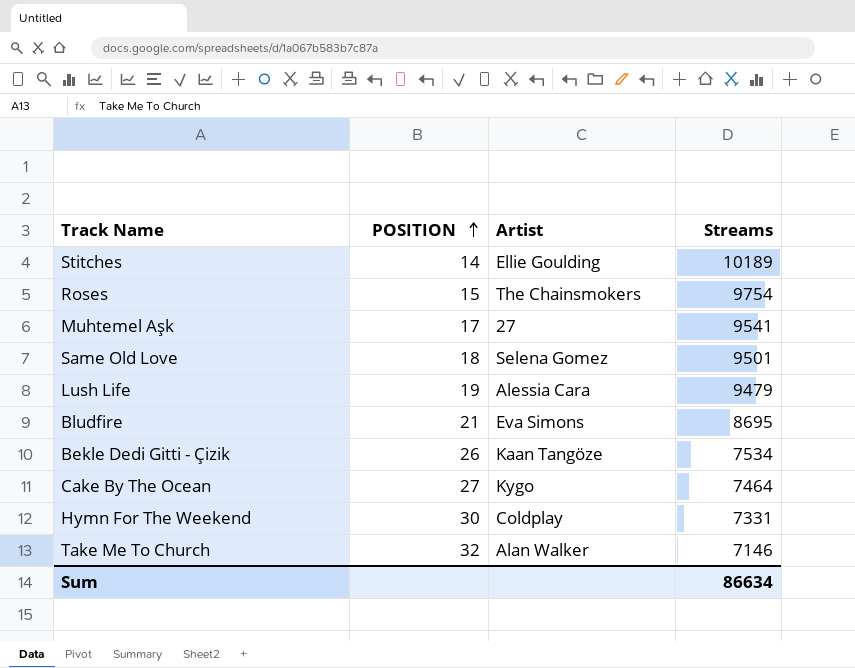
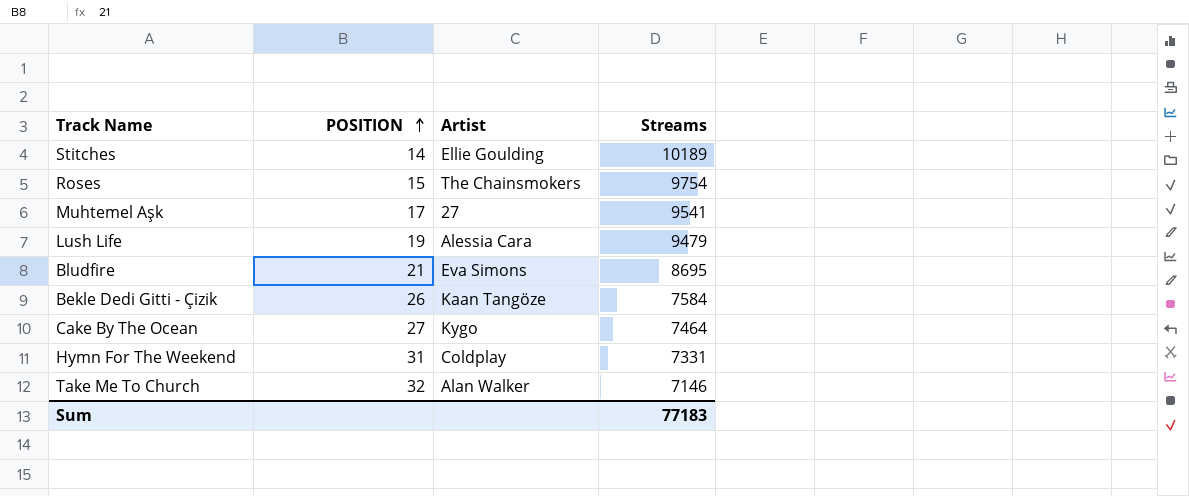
row Same Old Love: 18 | Selena Gomez | 9501 -> none
Bekle Dedi Gitti - Çizik | Streams: 7534 -> 7584
Hymn For The Weekend | POSITION: 30 -> 31
Sum | Streams: 86634 -> 77183

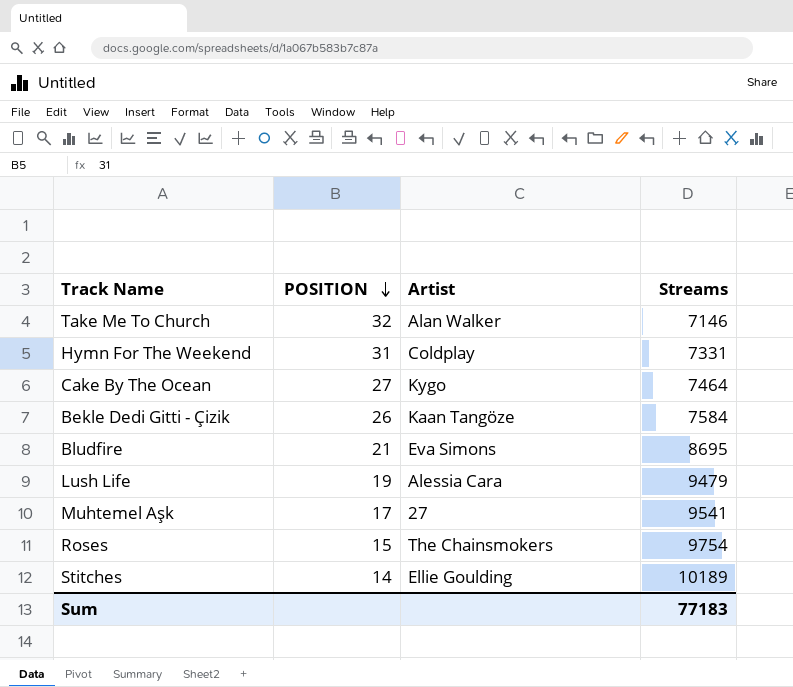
row order: POSITION ascending -> POSITION descending

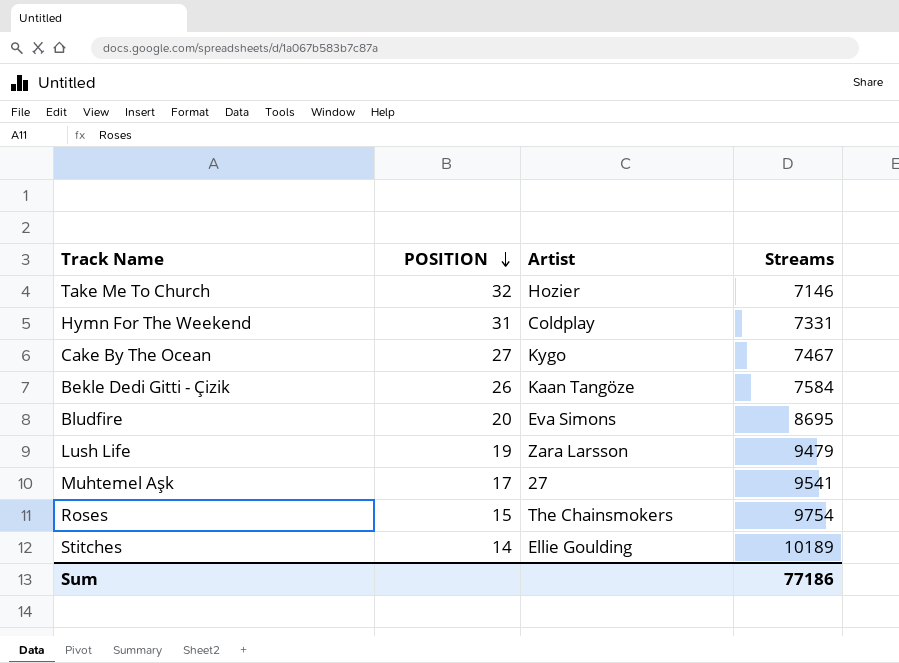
Take Me To Church | Artist: Alan Walker -> Hozier
Cake By The Ocean | Streams: 7464 -> 7467
Bludfire | POSITION: 21 -> 20
Lush Life | Artist: Alessia Cara -> Zara Larsson
Sum | Streams: 77183 -> 77186

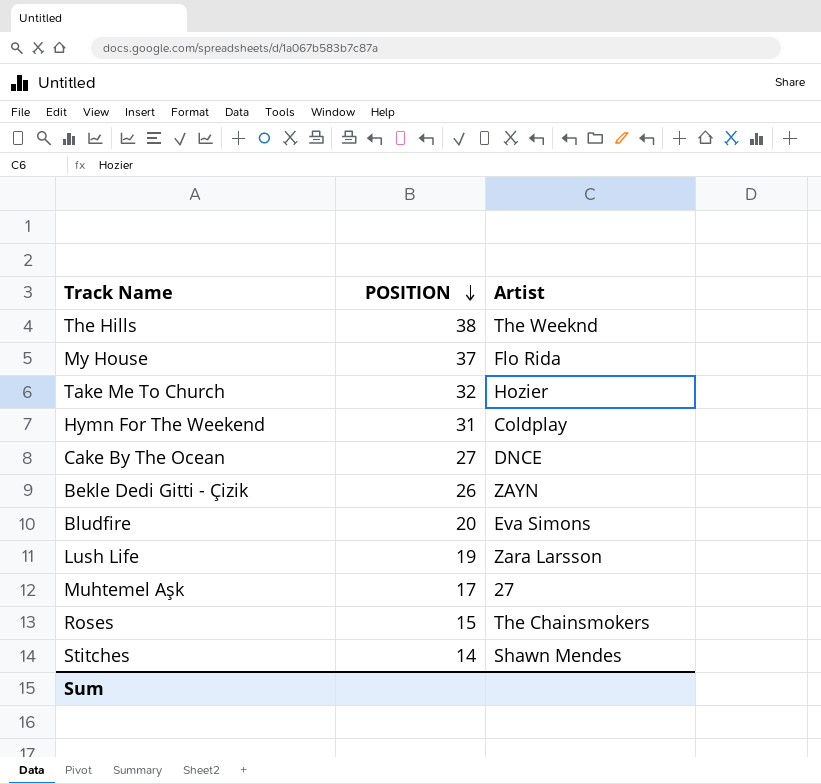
column Streams | position: 4 -> none
row The Hills: none -> 38 | The Weeknd
row My House: none -> 37 | Flo Rida
Cake By The Ocean | Artist: Kygo -> DNCE
Bekle Dedi Gitti - Çizik | Artist: Kaan Tangöze -> ZAYN
Stitches | Artist: Ellie Goulding -> Shawn Mendes

